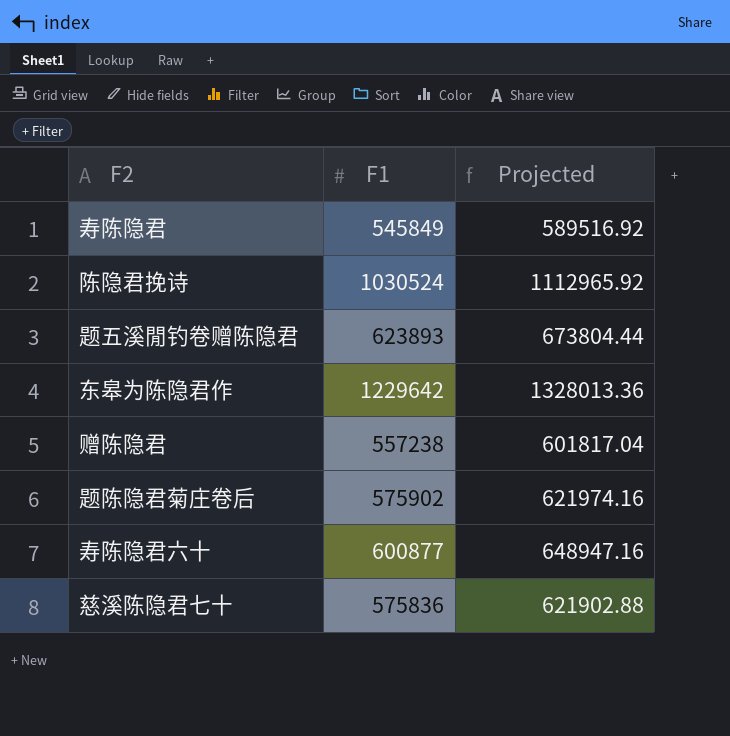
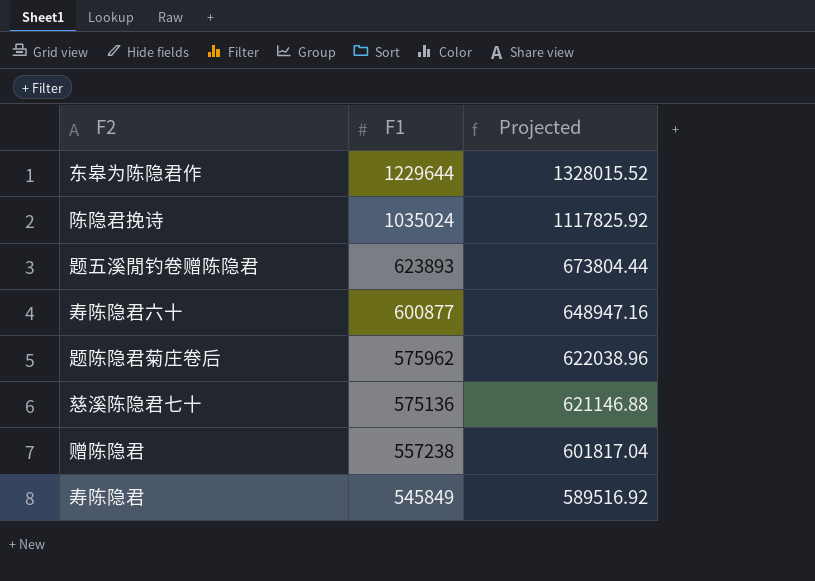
row order: none -> F1 descending
东皋为陈隐君作 | F1: 1229642 -> 1229644
东皋为陈隐君作 | Projected: 1328013.36 -> 1328015.52
陈隐君挽诗 | F1: 1030524 -> 1035024
陈隐君挽诗 | Projected: 1112965.92 -> 1117825.92
题陈隐君菊庄卷后 | F1: 575902 -> 575962
题陈隐君菊庄卷后 | Projected: 621974.16 -> 622038.96
慈溪陈隐君七十 | F1: 575836 -> 575136
慈溪陈隐君七十 | Projected: 621902.88 -> 621146.88

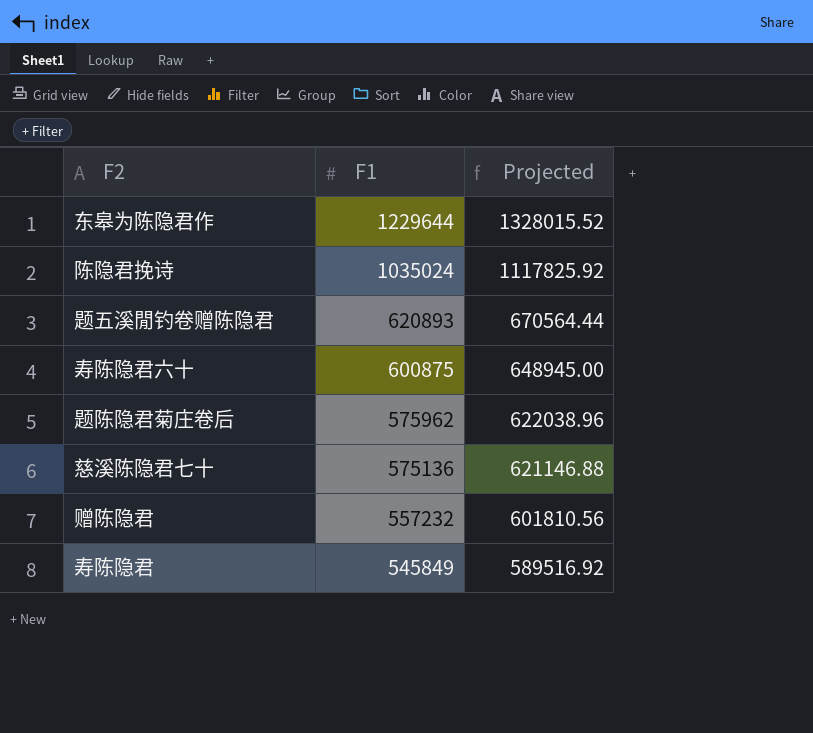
题五溪閒钓卷赠陈隐君 | F1: 623893 -> 620893
题五溪閒钓卷赠陈隐君 | Projected: 673804.44 -> 670564.44
寿陈隐君六十 | F1: 600877 -> 600875
寿陈隐君六十 | Projected: 648947.16 -> 648945.00
赠陈隐君 | F1: 557238 -> 557232
赠陈隐君 | Projected: 601817.04 -> 601810.56

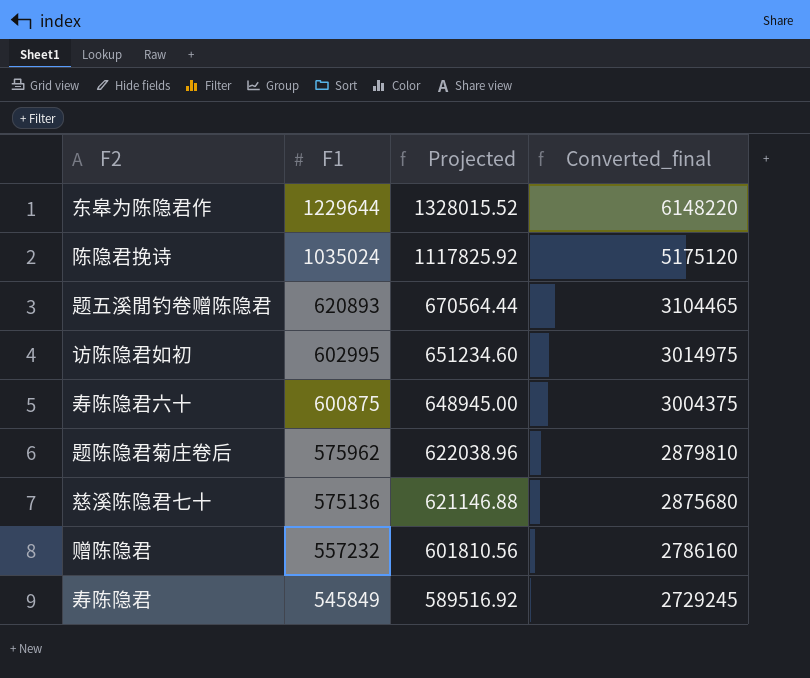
column Converted_final | formula: none -> [F1] * 5
row 访陈隐君如初: none -> 602995 | 651234.60 | 3014975

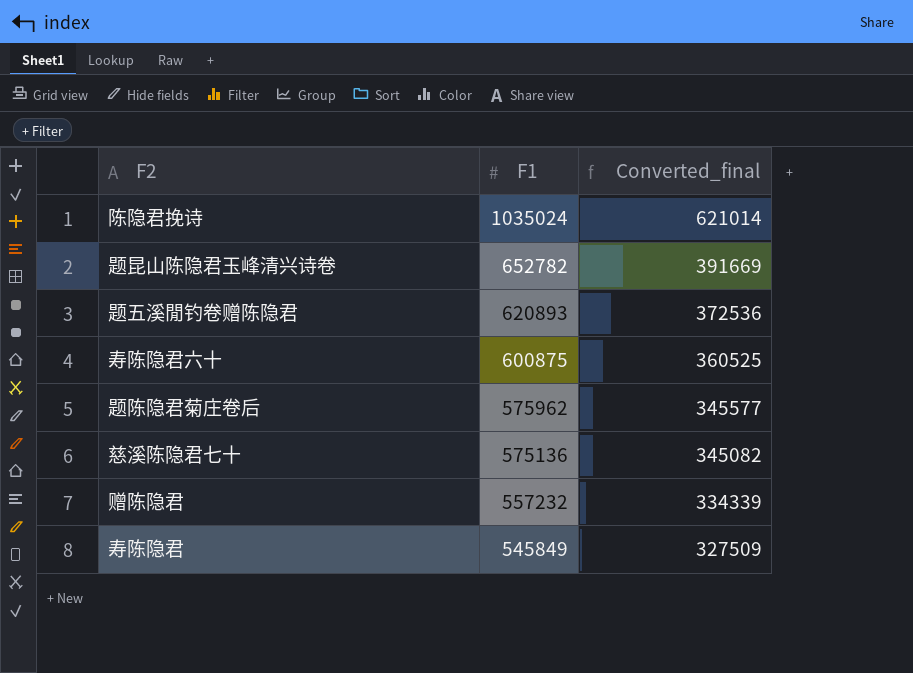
column Projected | formula: [F1] * 1.08 -> none
column Converted_final | formula: [F1] * 5 -> [F1] * 0.6
row 东皋为陈隐君作: 1229644 | 1328015.52 | 6148220 -> none
row 访陈隐君如初: 602995 | 651234.60 | 3014975 -> none
row 题昆山陈隐君玉峰清兴诗卷: none -> 652782 | 391669

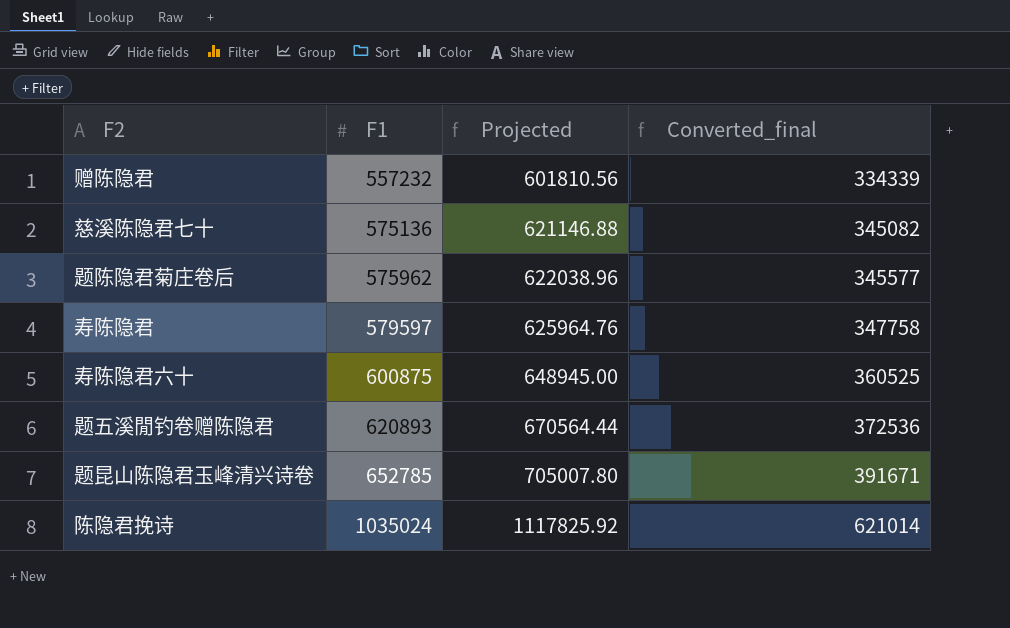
row order: F1 descending -> F1 ascending
column Projected | formula: none -> [F1] * 1.08
寿陈隐君 | F1: 545849 -> 579597
寿陈隐君 | Converted_final: 327509 -> 347758
题昆山陈隐君玉峰清兴诗卷 | F1: 652782 -> 652785
题昆山陈隐君玉峰清兴诗卷 | Converted_final: 391669 -> 391671

